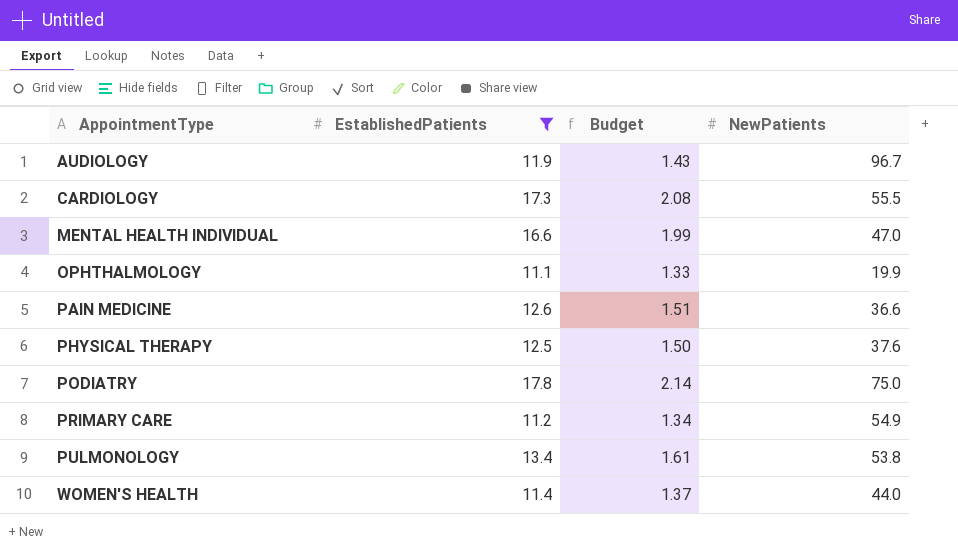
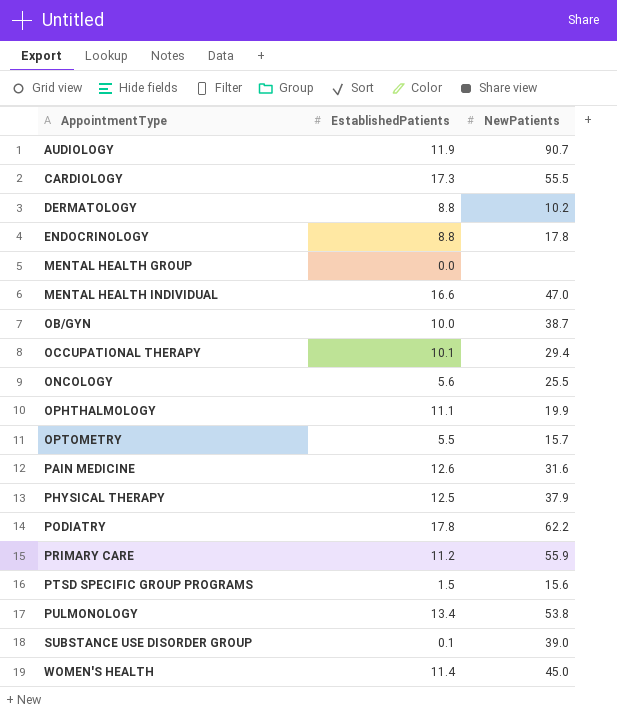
filter: EstablishedPatients >= 11.1 -> none
column Budget | formula: [EstablishedPatients] * 0.12 -> none
AUDIOLOGY | NewPatients: 96.7 -> 90.7
PAIN MEDICINE | NewPatients: 36.6 -> 31.6
PHYSICAL THERAPY | NewPatients: 37.6 -> 37.9
PODIATRY | NewPatients: 75.0 -> 62.2
PRIMARY CARE | NewPatients: 54.9 -> 55.9
WOMEN'S HEALTH | NewPatients: 44.0 -> 45.0

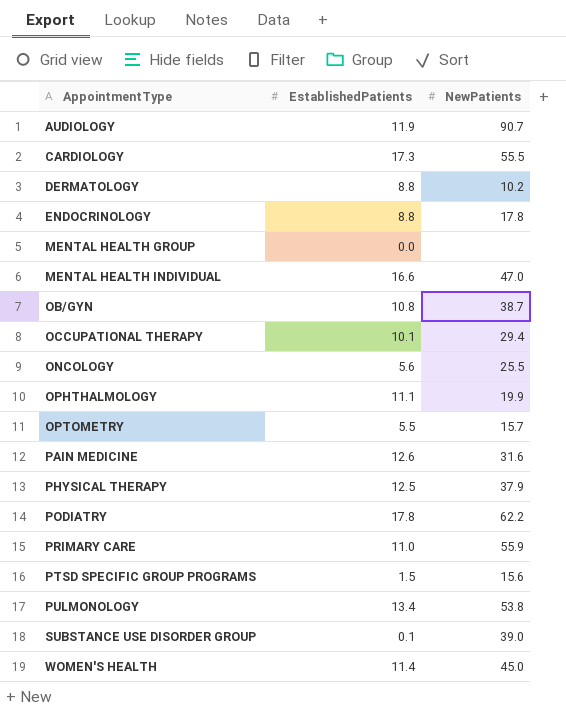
OB/GYN | EstablishedPatients: 10.0 -> 10.8
PRIMARY CARE | EstablishedPatients: 11.2 -> 11.0

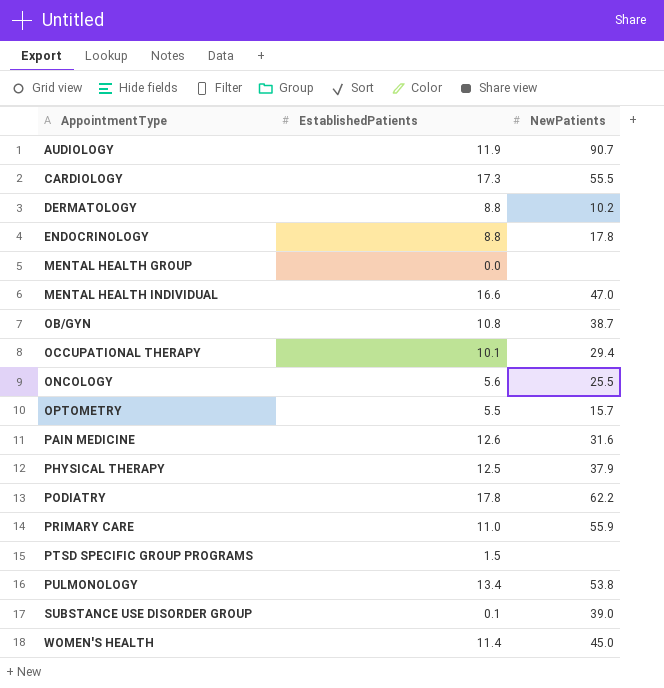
row OPHTHALMOLOGY: 11.1 | 19.9 -> none
PTSD SPECIFIC GROUP PROGRAMS | NewPatients: 15.6 -> none

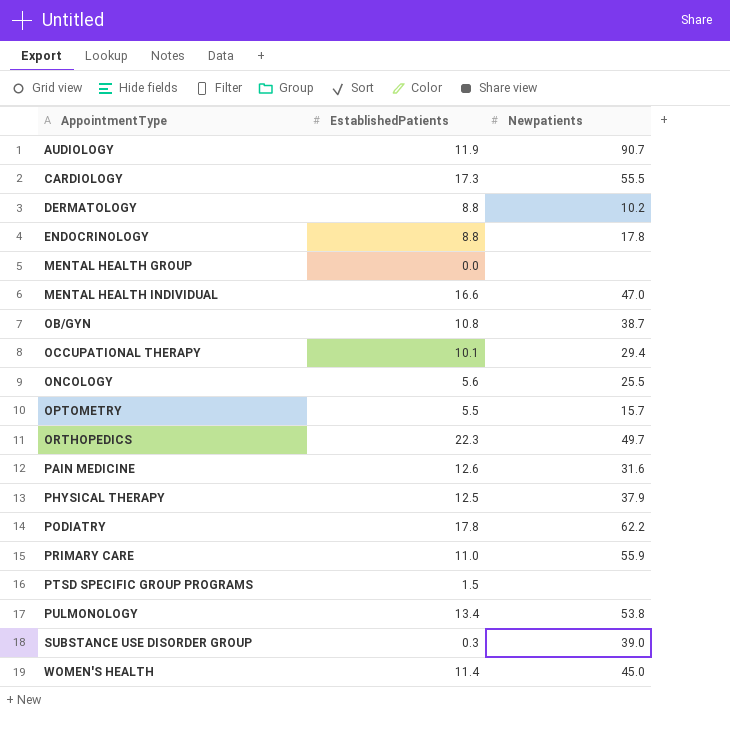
column name: NewPatients -> Newpatients
row ORTHOPEDICS: none -> 22.3 | 49.7
SUBSTANCE USE DISORDER GROUP | EstablishedPatients: 0.1 -> 0.3

